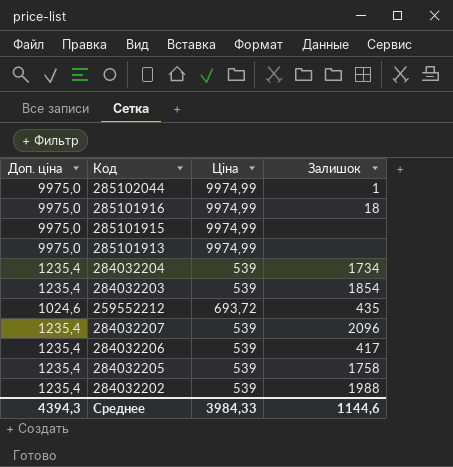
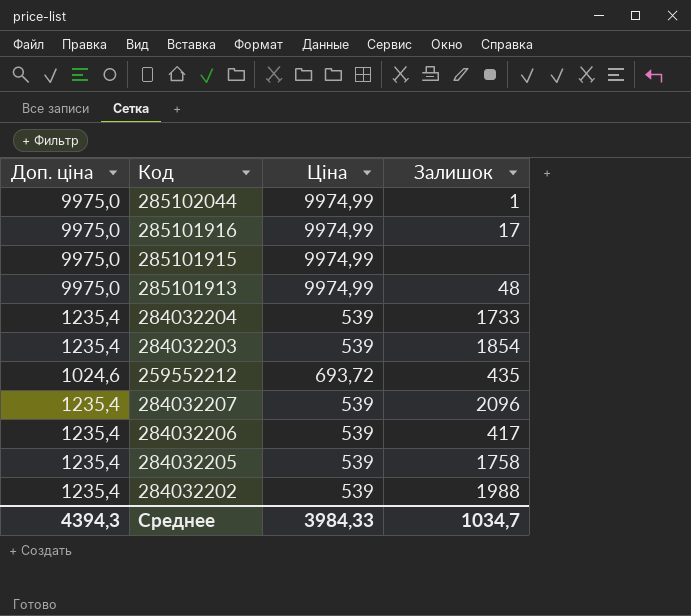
285101916 | Залишок: 18 -> 17
285101913 | Залишок: none -> 48
284032204 | Залишок: 1734 -> 1733
Среднее | Залишок: 1144,6 -> 1034,7

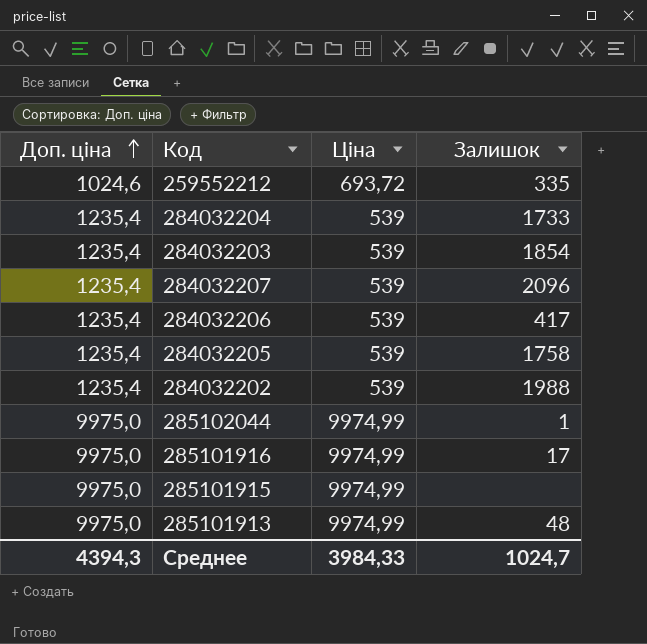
row order: none -> Доп. ціна ascending
259552212 | Залишок: 435 -> 335
Среднее | Залишок: 1034,7 -> 1024,7

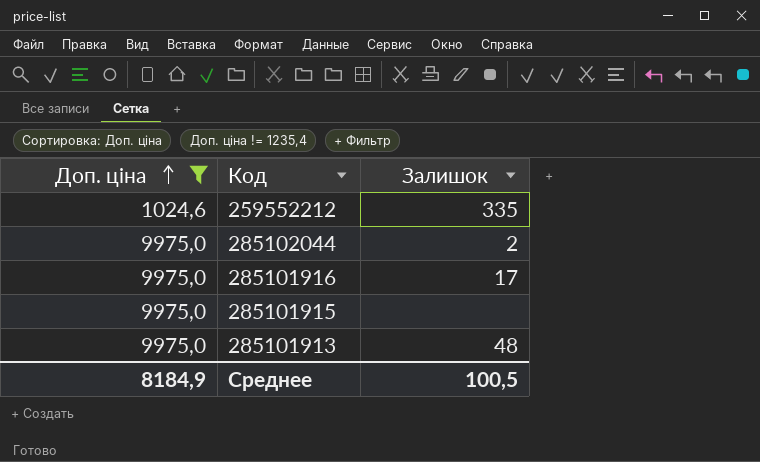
filter: none -> Доп. ціна != 1235,4
column Ціна | position: 3 -> none
285102044 | Залишок: 1 -> 2
Среднее | Доп. ціна: 4394,3 -> 8184,9
Среднее | Залишок: 1024,7 -> 100,5

